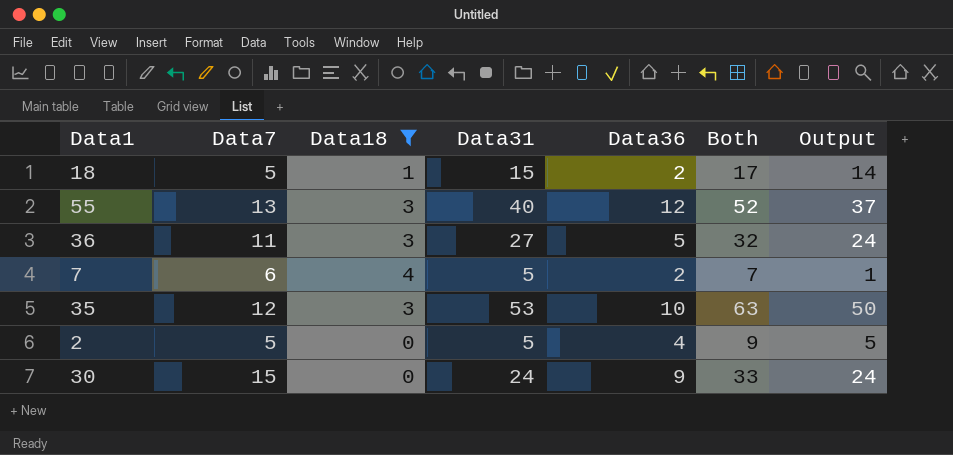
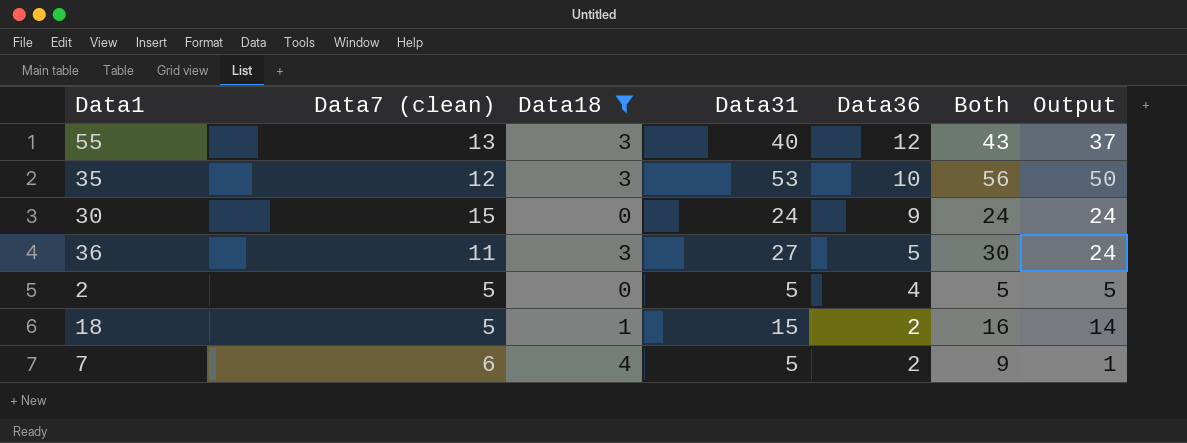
row order: none -> Data36 descending
column name: Data7 -> Data7 (clean)
column Both | formula: [Data31] + [Data36] -> [Data18] + [Data31]

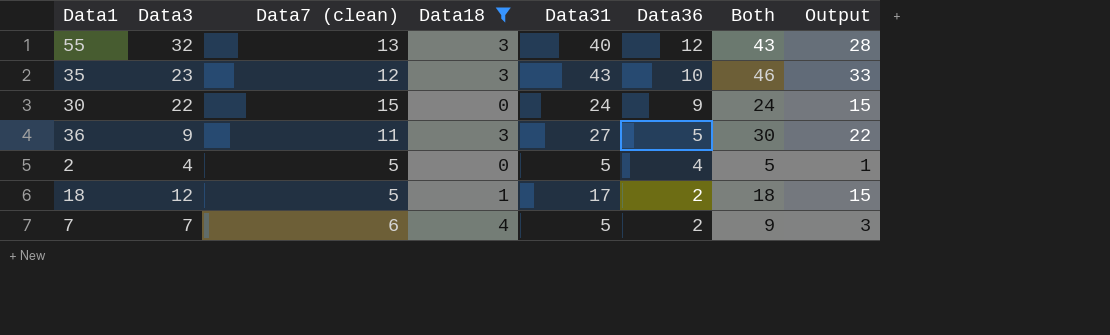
column Data3 | position: none -> 2
column Output | formula: [Data31] - [Data18] -> [Data31] - [Data36]
35 | Data31: 53 -> 43
35 | Both: 56 -> 46
18 | Data31: 15 -> 17
18 | Both: 16 -> 18

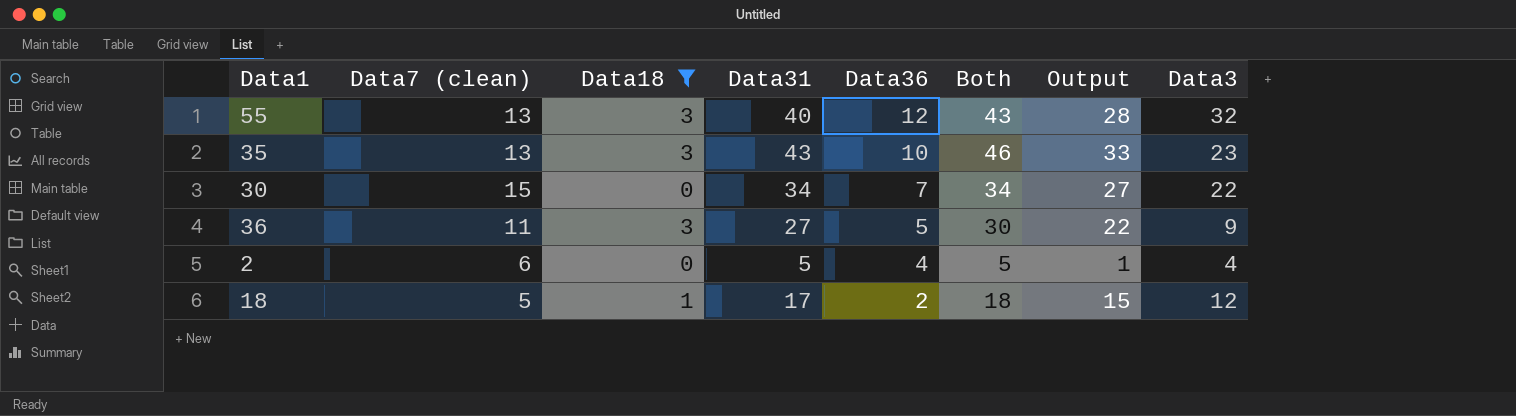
column Data3 | position: 2 -> 8
row 7: 7 | 6 | 4 | 5 | 2 | 9 | 3 -> none
35 | Data7 (clean): 12 -> 13
30 | Data31: 24 -> 34
30 | Data36: 9 -> 7
30 | Both: 24 -> 34
30 | Output: 15 -> 27
2 | Data7 (clean): 5 -> 6

